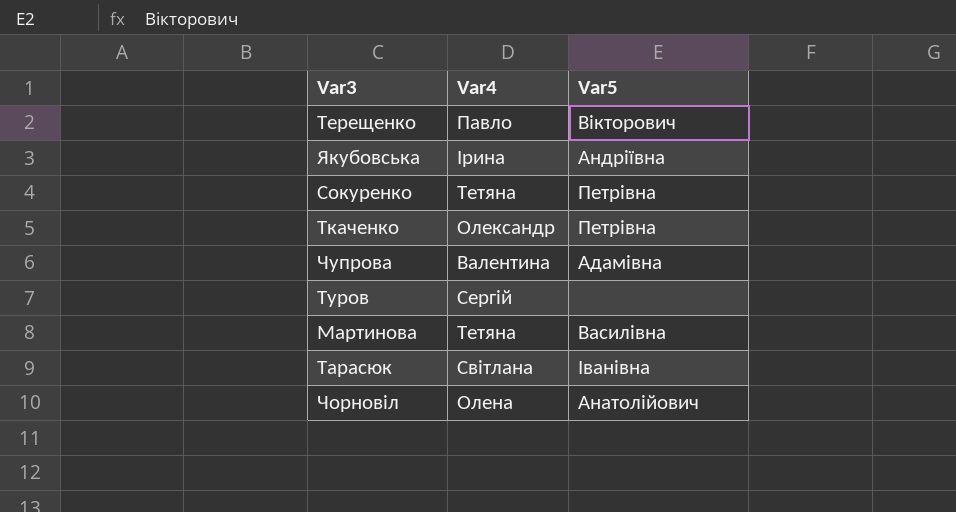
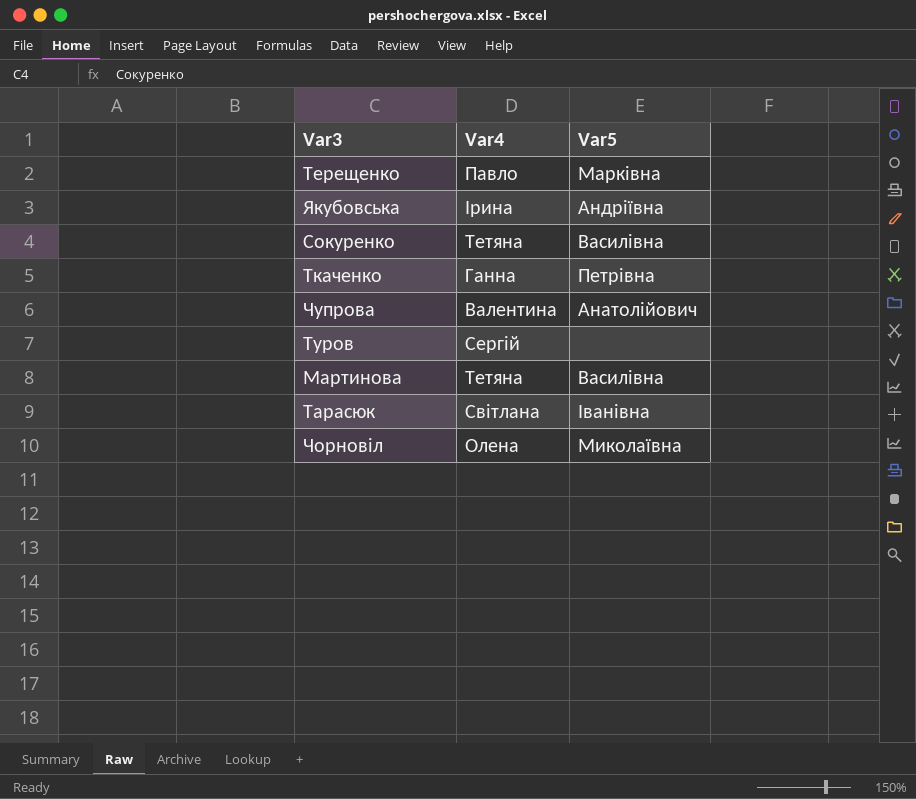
Терещенко | Var5: Вікторович -> Марківна
Сокуренко | Var5: Петрівна -> Василівна
Ткаченко | Var4: Олександр -> Ганна
Чупрова | Var5: Адамівна -> Анатолійович
Чорновіл | Var5: Анатолійович -> Миколаївна

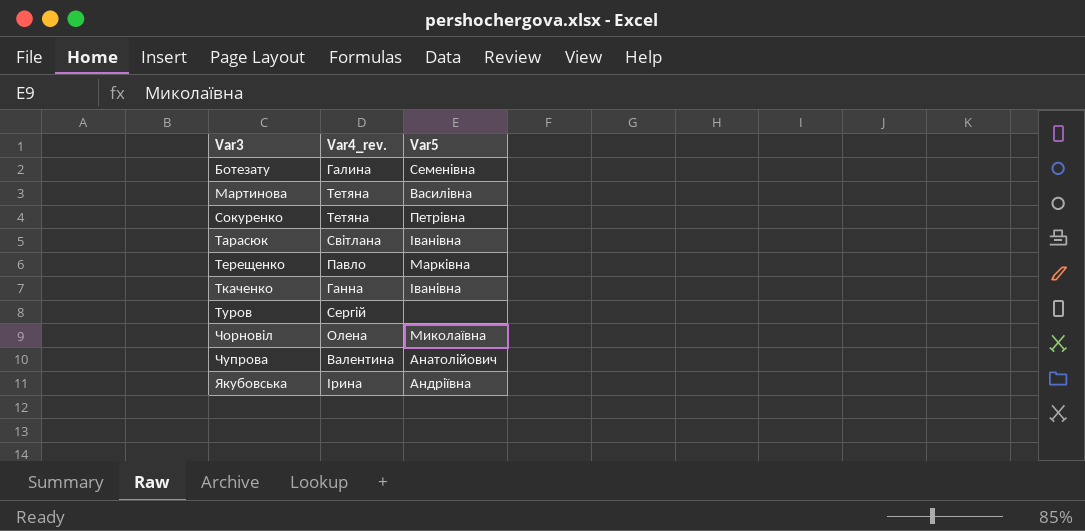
row order: none -> Var3 ascending
column name: Var4 -> Var4_rev.
row Ботезату: none -> Галина | Семенівна
Сокуренко | Var5: Василівна -> Петрівна
Ткаченко | Var5: Петрівна -> Іванівна

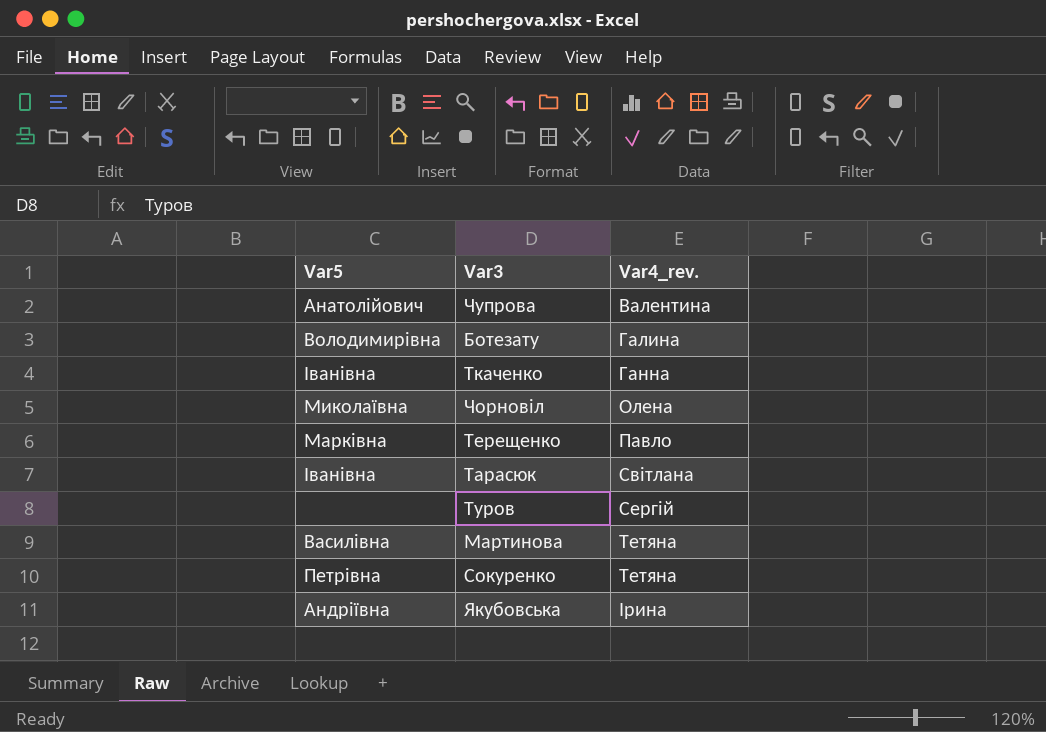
row order: Var3 ascending -> Var4_rev. ascending
column Var5 | position: 3 -> 1
Ботезату | Var5: Семенівна -> Володимирівна

